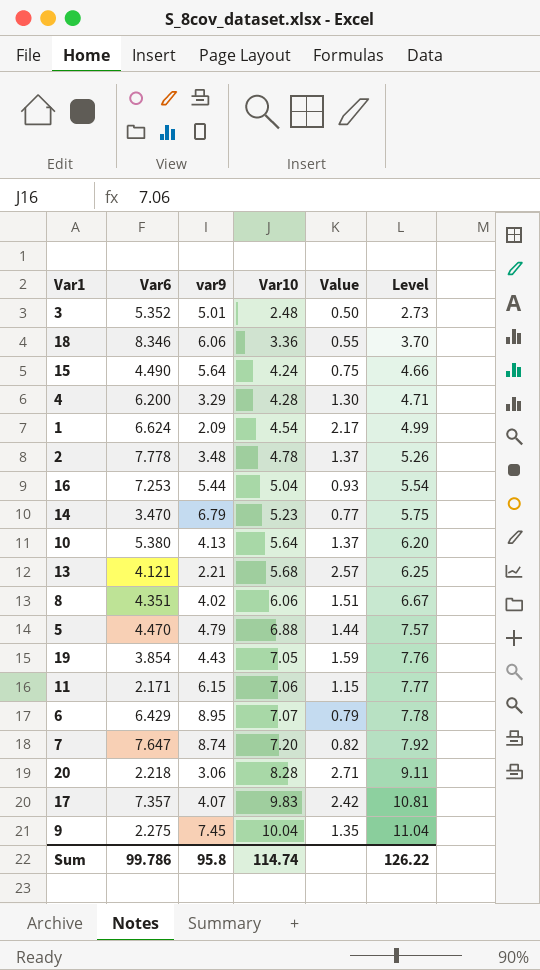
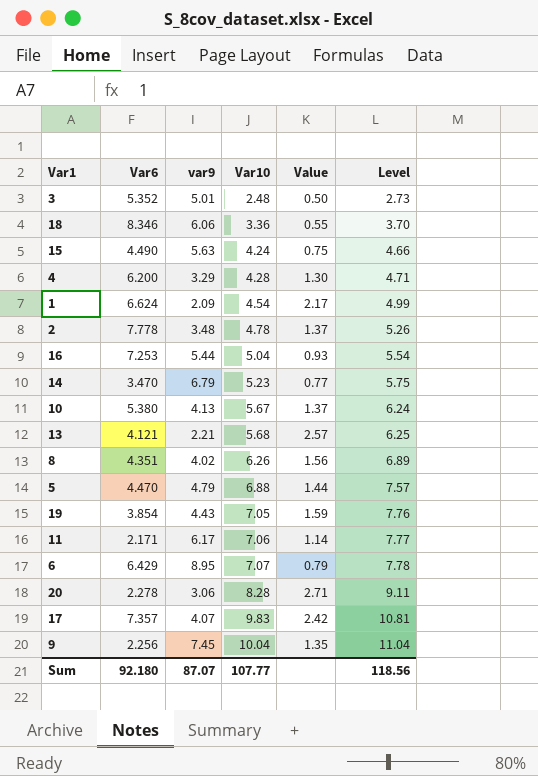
row 7: 7.647 | 8.74 | 7.20 | 0.82 | 7.92 -> none
15 | var9: 5.64 -> 5.63
10 | Var10: 5.64 -> 5.67
10 | Level: 6.20 -> 6.24
8 | Var10: 6.06 -> 6.26
8 | Value: 1.51 -> 1.56
8 | Level: 6.67 -> 6.89
11 | var9: 6.15 -> 6.17
11 | Value: 1.15 -> 1.14
20 | Var6: 2.218 -> 2.278
9 | Var6: 2.275 -> 2.256
Sum | Var6: 99.786 -> 92.180
Sum | var9: 95.8 -> 87.07
Sum | Var10: 114.74 -> 107.77
Sum | Level: 126.22 -> 118.56

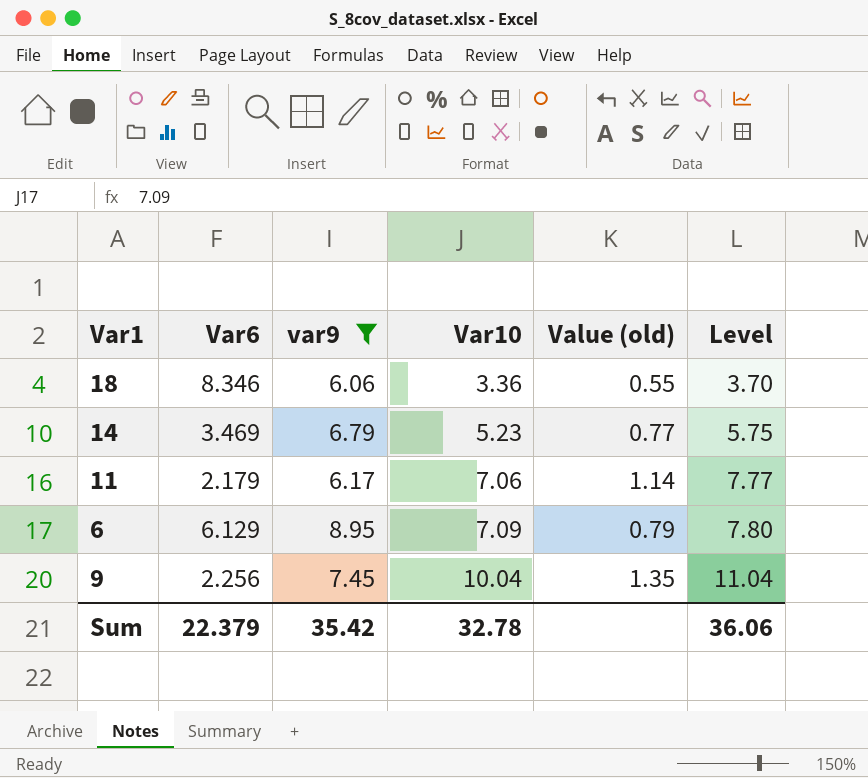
filter: none -> var9 >= 6.06
column name: Value -> Value (old)
14 | Var6: 3.470 -> 3.469
11 | Var6: 2.171 -> 2.179
6 | Var6: 6.429 -> 6.129
6 | Var10: 7.07 -> 7.09
6 | Level: 7.78 -> 7.80
Sum | Var6: 92.180 -> 22.379
Sum | var9: 87.07 -> 35.42
Sum | Var10: 107.77 -> 32.78
Sum | Level: 118.56 -> 36.06

